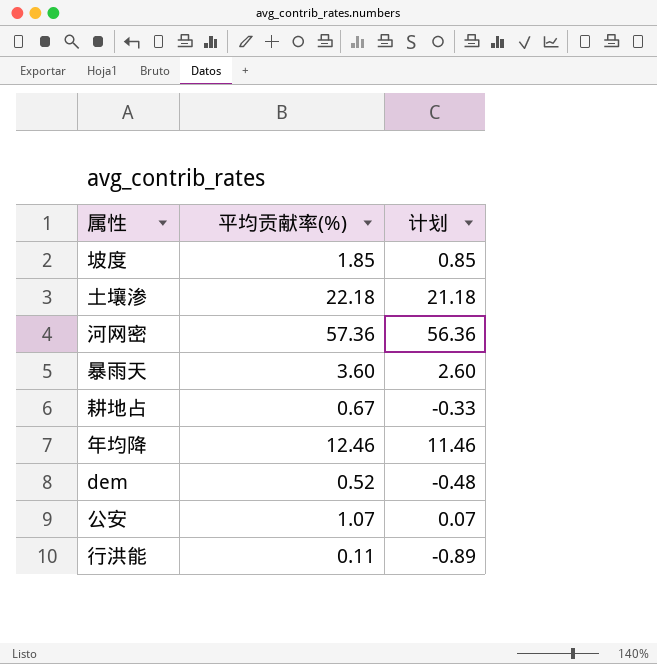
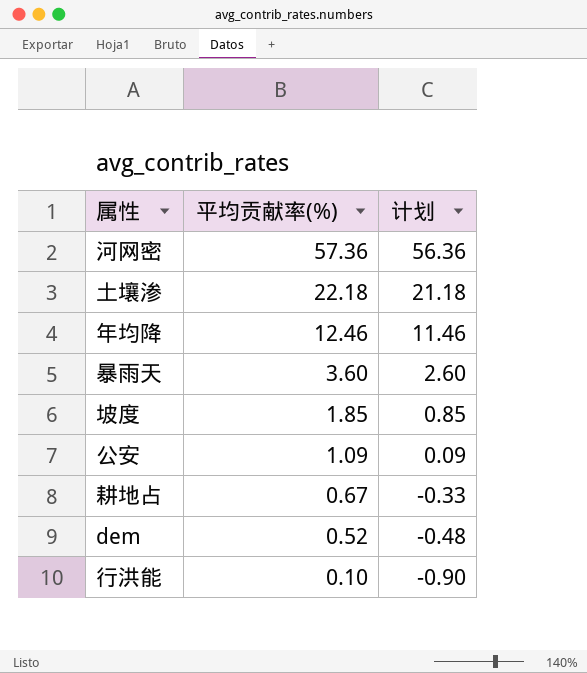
row order: none -> 平均贡献率(%) descending
公安 | 平均贡献率(%): 1.07 -> 1.09
公安 | 计划: 0.07 -> 0.09
行洪能 | 平均贡献率(%): 0.11 -> 0.10
行洪能 | 计划: -0.89 -> -0.90

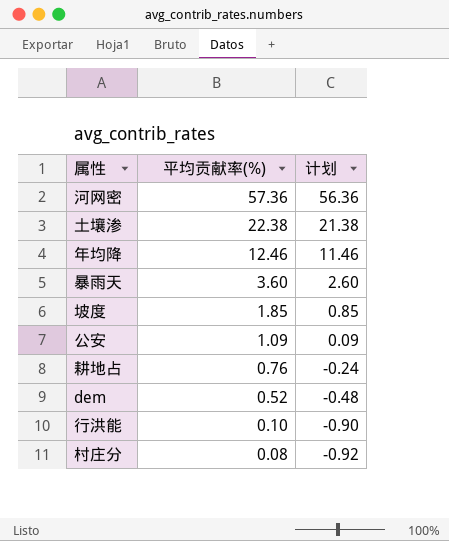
土壤渗 | 平均贡献率(%): 22.18 -> 22.38
土壤渗 | 计划: 21.18 -> 21.38
耕地占 | 平均贡献率(%): 0.67 -> 0.76
耕地占 | 计划: -0.33 -> -0.24
row 村庄分: none -> 0.08 | -0.92

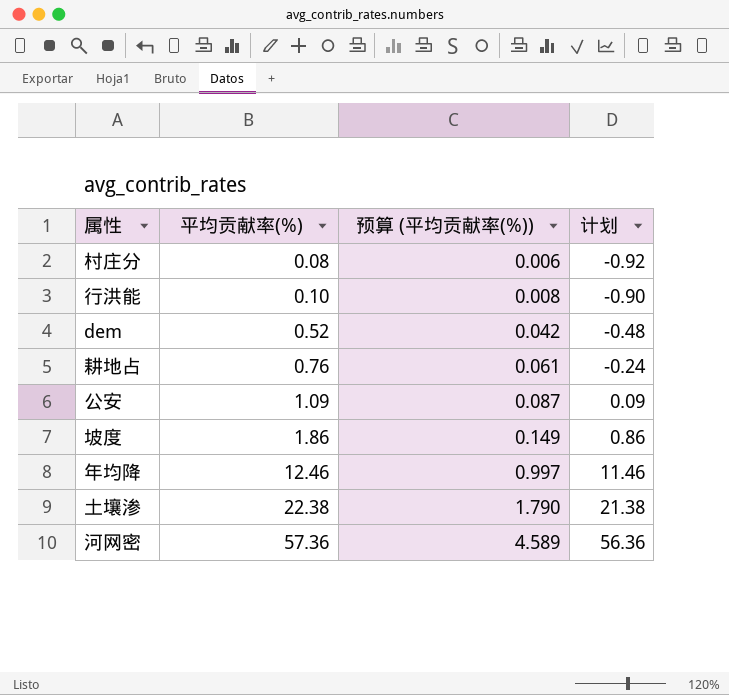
row order: 平均贡献率(%) descending -> 平均贡献率(%) ascending
column 预算 (平均贡献率(%)) | formula: none -> [平均贡献率(%)] * 0.08
row 暴雨天: 3.60 | 2.60 -> none
坡度 | 平均贡献率(%): 1.85 -> 1.86
坡度 | 计划: 0.85 -> 0.86

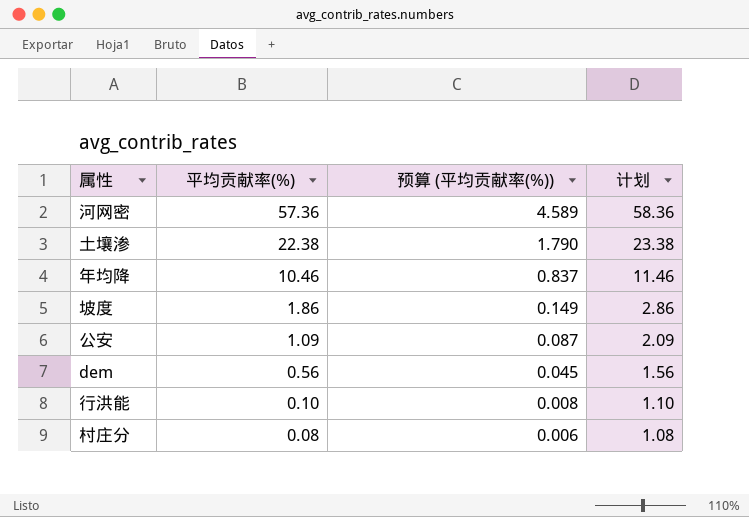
row order: 平均贡献率(%) ascending -> 平均贡献率(%) descending
column 计划 | formula: [平均贡献率(%)] - 1 -> [平均贡献率(%)] + 1
row 耕地占: 0.76 | 0.061 | -0.24 -> none
年均降 | 平均贡献率(%): 12.46 -> 10.46
年均降 | 预算 (平均贡献率(%)): 0.997 -> 0.837
dem | 平均贡献率(%): 0.52 -> 0.56
dem | 预算 (平均贡献率(%)): 0.042 -> 0.045

